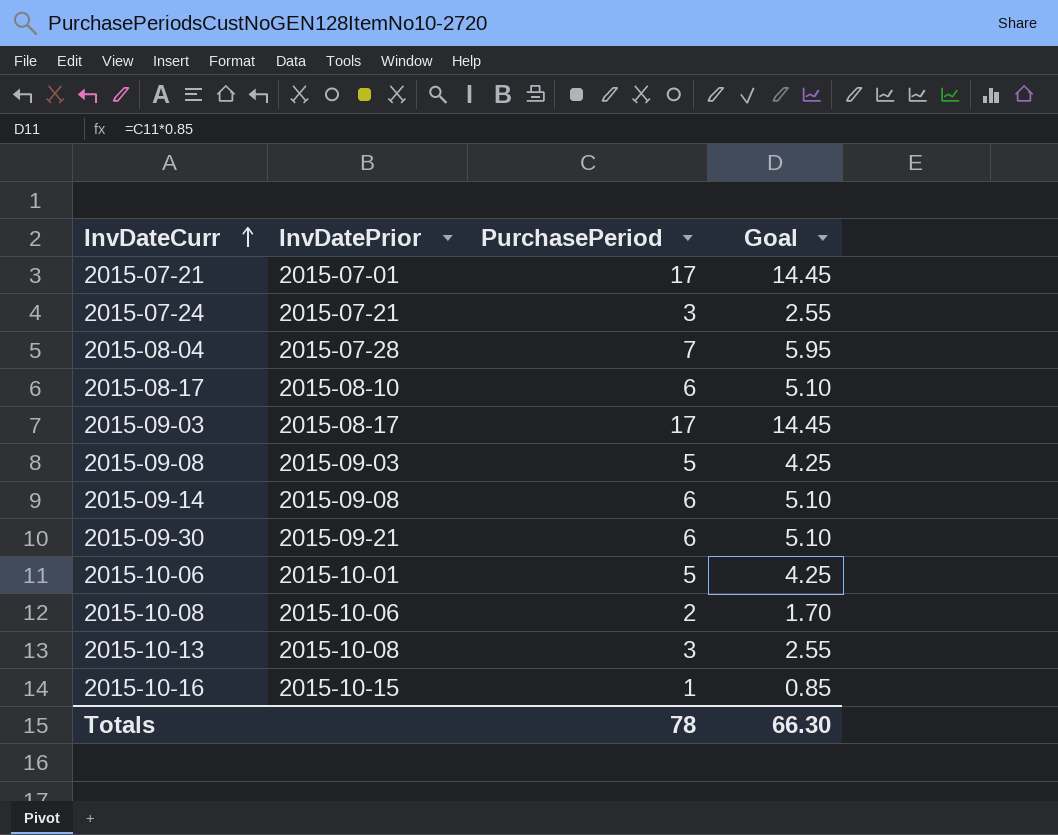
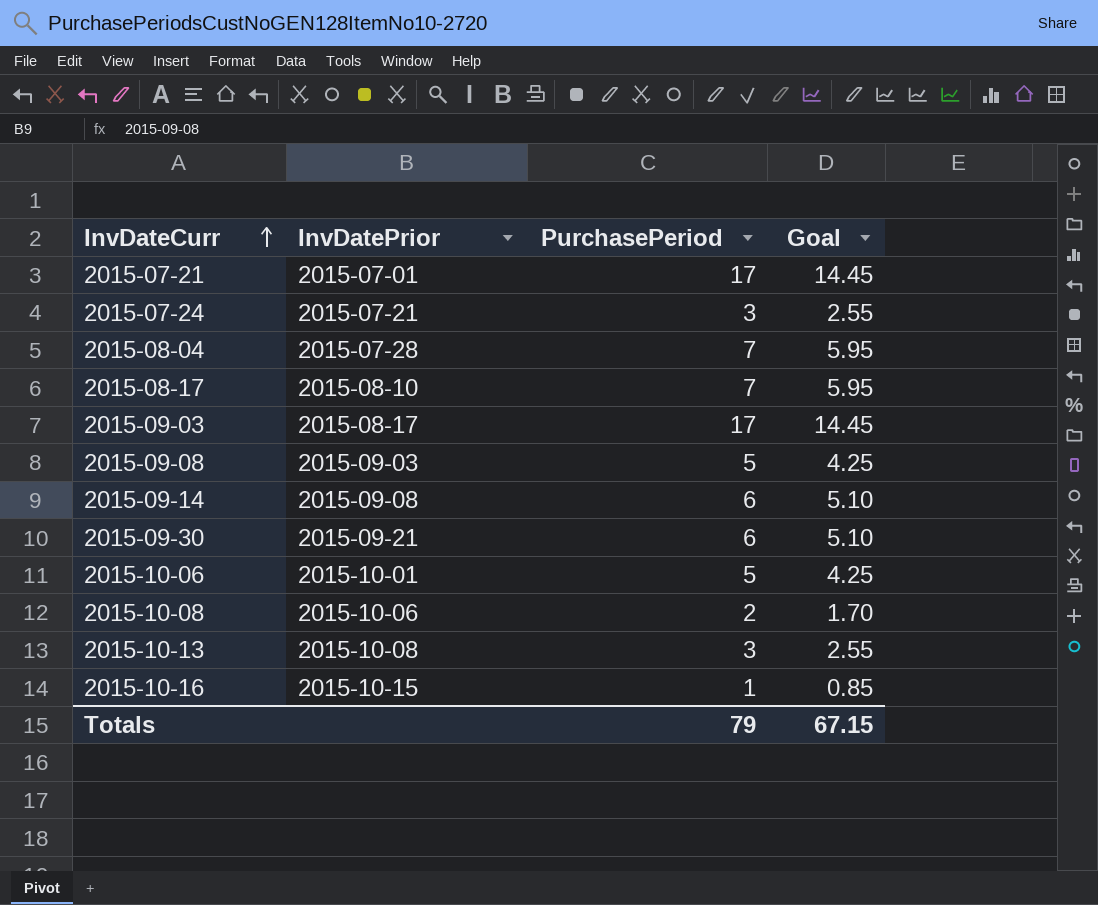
2015-08-17 | PurchasePeriod: 6 -> 7
2015-08-17 | Goal: 5.10 -> 5.95
Totals | PurchasePeriod: 78 -> 79
Totals | Goal: 66.30 -> 67.15

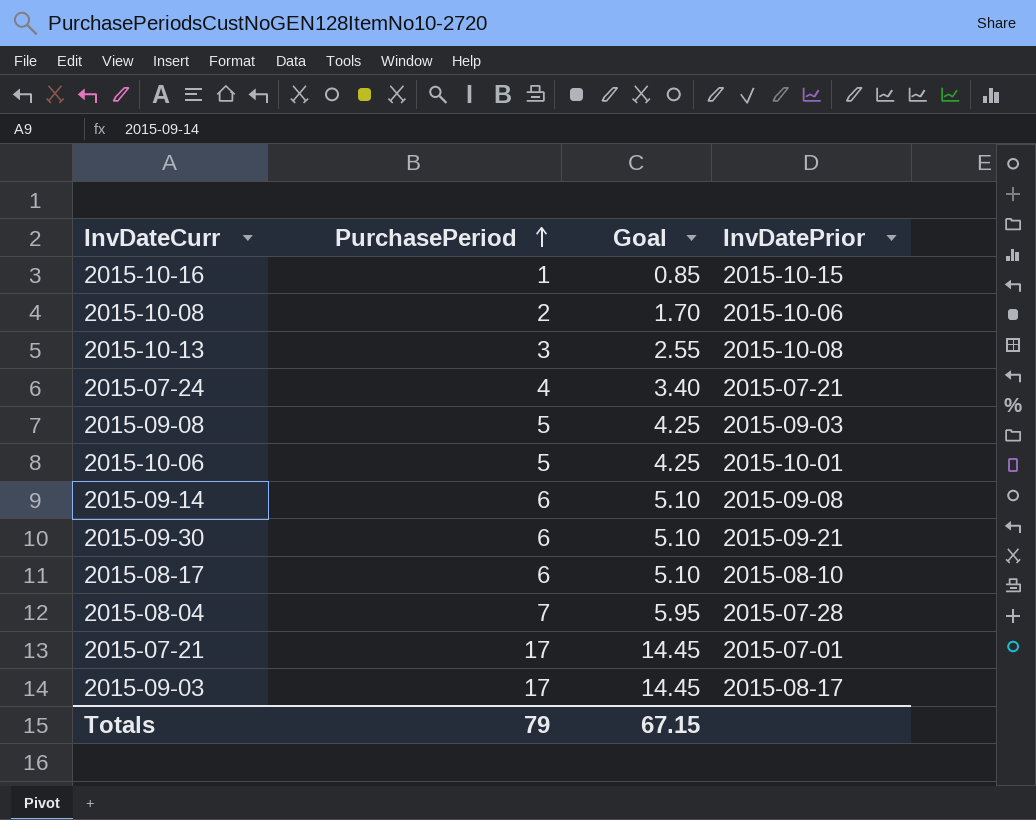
row order: InvDateCurr ascending -> PurchasePeriod ascending
column InvDatePrior | position: 2 -> 4
2015-07-24 | PurchasePeriod: 3 -> 4
2015-07-24 | Goal: 2.55 -> 3.40
2015-08-17 | PurchasePeriod: 7 -> 6
2015-08-17 | Goal: 5.95 -> 5.10

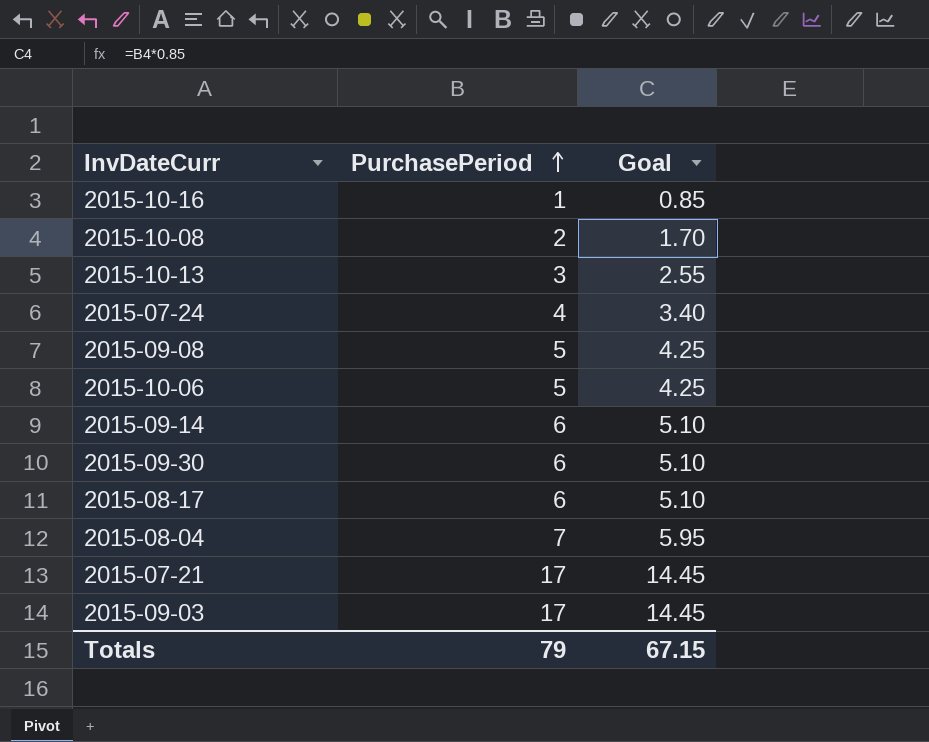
column InvDatePrior | position: 4 -> none

